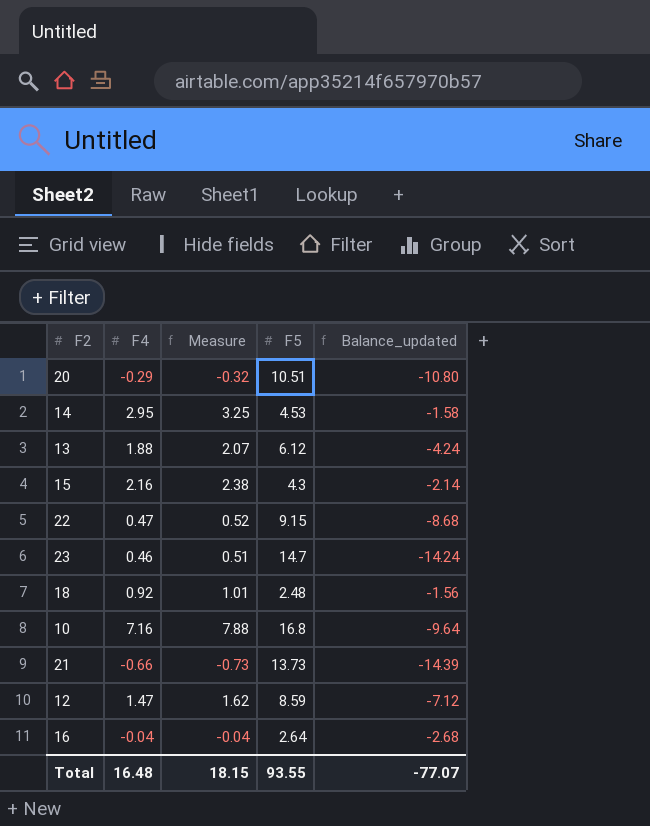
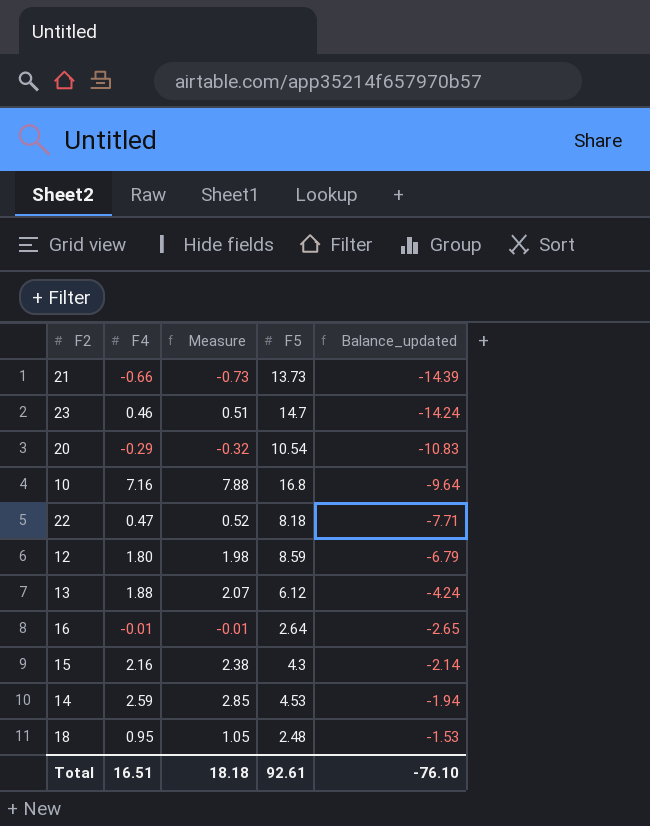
row order: none -> Balance_updated ascending
20 | F5: 10.51 -> 10.54
20 | Balance_updated: -10.80 -> -10.83
22 | F5: 9.15 -> 8.18
22 | Balance_updated: -8.68 -> -7.71
12 | F4: 1.47 -> 1.80
12 | Measure: 1.62 -> 1.98
12 | Balance_updated: -7.12 -> -6.79
16 | F4: -0.04 -> -0.01
16 | Measure: -0.04 -> -0.01
16 | Balance_updated: -2.68 -> -2.65
14 | F4: 2.95 -> 2.59
14 | Measure: 3.25 -> 2.85
14 | Balance_updated: -1.58 -> -1.94
18 | F4: 0.92 -> 0.95
18 | Measure: 1.01 -> 1.05
18 | Balance_updated: -1.56 -> -1.53
Total | F4: 16.48 -> 16.51
Total | Measure: 18.15 -> 18.18
Total | F5: 93.55 -> 92.61
Total | Balance_updated: -77.07 -> -76.10

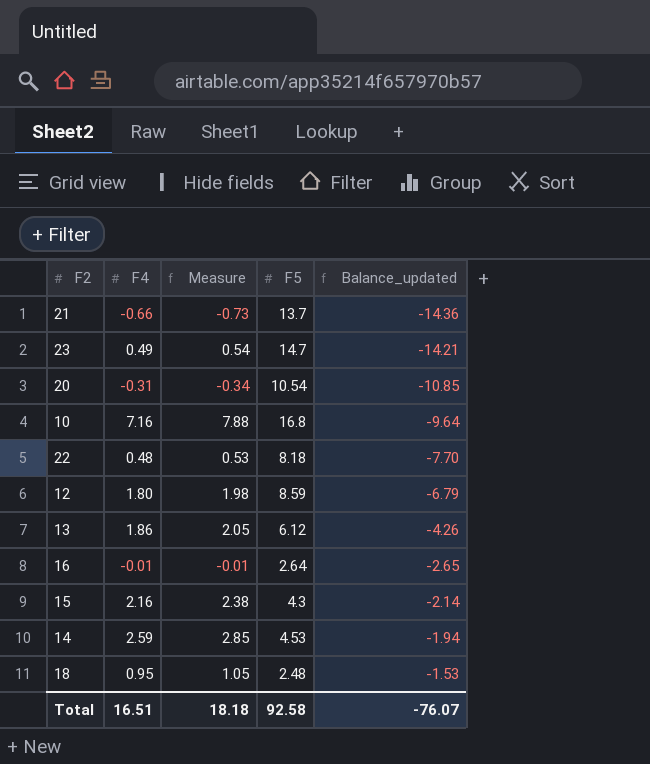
21 | F5: 13.73 -> 13.7
21 | Balance_updated: -14.39 -> -14.36
23 | F4: 0.46 -> 0.49
23 | Measure: 0.51 -> 0.54
23 | Balance_updated: -14.24 -> -14.21
20 | F4: -0.29 -> -0.31
20 | Measure: -0.32 -> -0.34
20 | Balance_updated: -10.83 -> -10.85
22 | F4: 0.47 -> 0.48
22 | Measure: 0.52 -> 0.53
22 | Balance_updated: -7.71 -> -7.70
13 | F4: 1.88 -> 1.86
13 | Measure: 2.07 -> 2.05
13 | Balance_updated: -4.24 -> -4.26
Total | F5: 92.61 -> 92.58
Total | Balance_updated: -76.10 -> -76.07

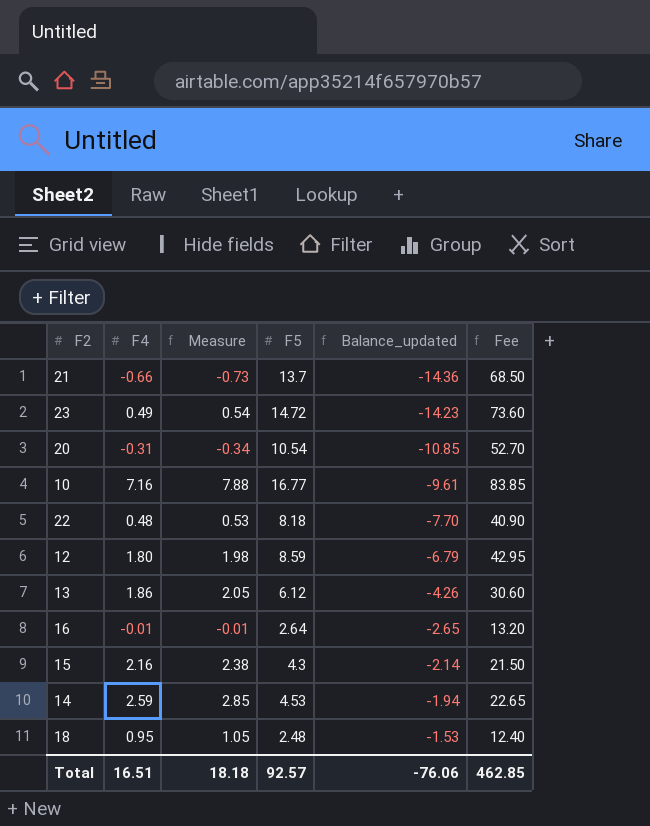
column Fee | formula: none -> [F5] * 5
23 | F5: 14.7 -> 14.72
23 | Balance_updated: -14.21 -> -14.23
10 | F5: 16.8 -> 16.77
10 | Balance_updated: -9.64 -> -9.61
Total | F5: 92.58 -> 92.57
Total | Balance_updated: -76.07 -> -76.06

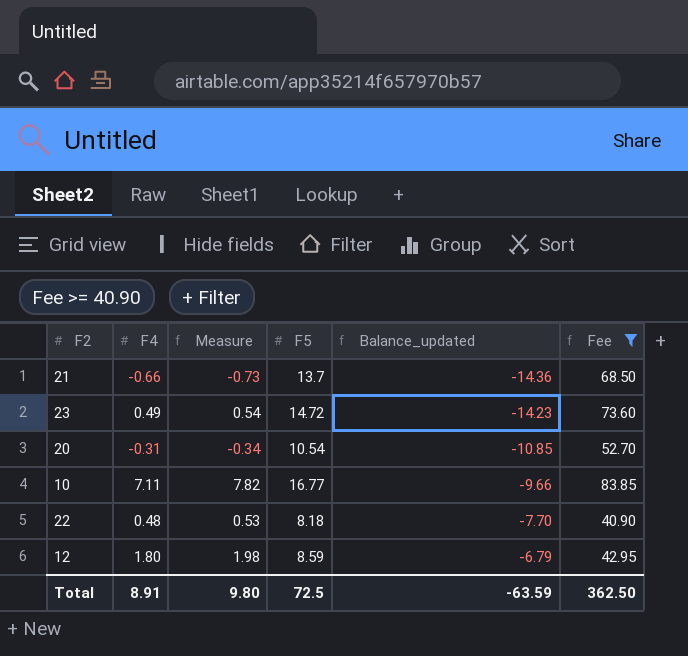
filter: none -> Fee >= 40.90
10 | F4: 7.16 -> 7.11
10 | Measure: 7.88 -> 7.82
10 | Balance_updated: -9.61 -> -9.66
Total | F4: 16.51 -> 8.91
Total | Measure: 18.18 -> 9.80
Total | F5: 92.57 -> 72.5
Total | Balance_updated: -76.06 -> -63.59
Total | Fee: 462.85 -> 362.50

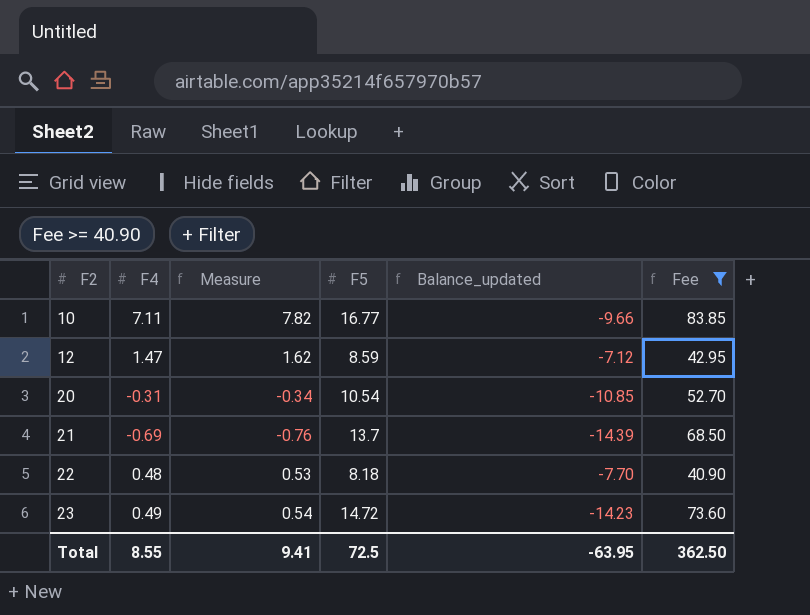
row order: Balance_updated ascending -> F2 ascending
12 | F4: 1.80 -> 1.47
12 | Measure: 1.98 -> 1.62
12 | Balance_updated: -6.79 -> -7.12
21 | F4: -0.66 -> -0.69
21 | Measure: -0.73 -> -0.76
21 | Balance_updated: -14.36 -> -14.39
Total | F4: 8.91 -> 8.55
Total | Measure: 9.80 -> 9.41
Total | Balance_updated: -63.59 -> -63.95

